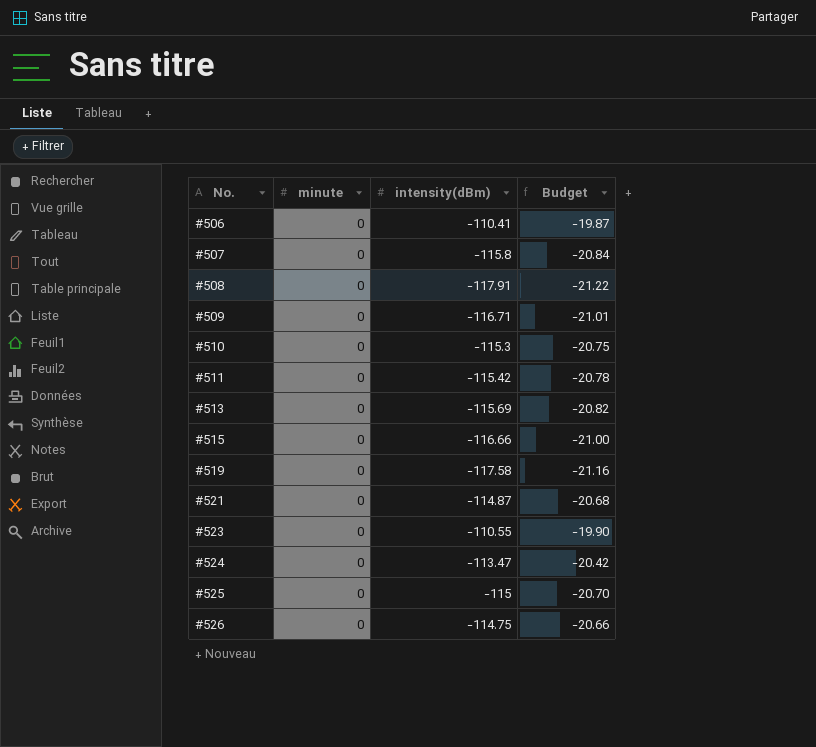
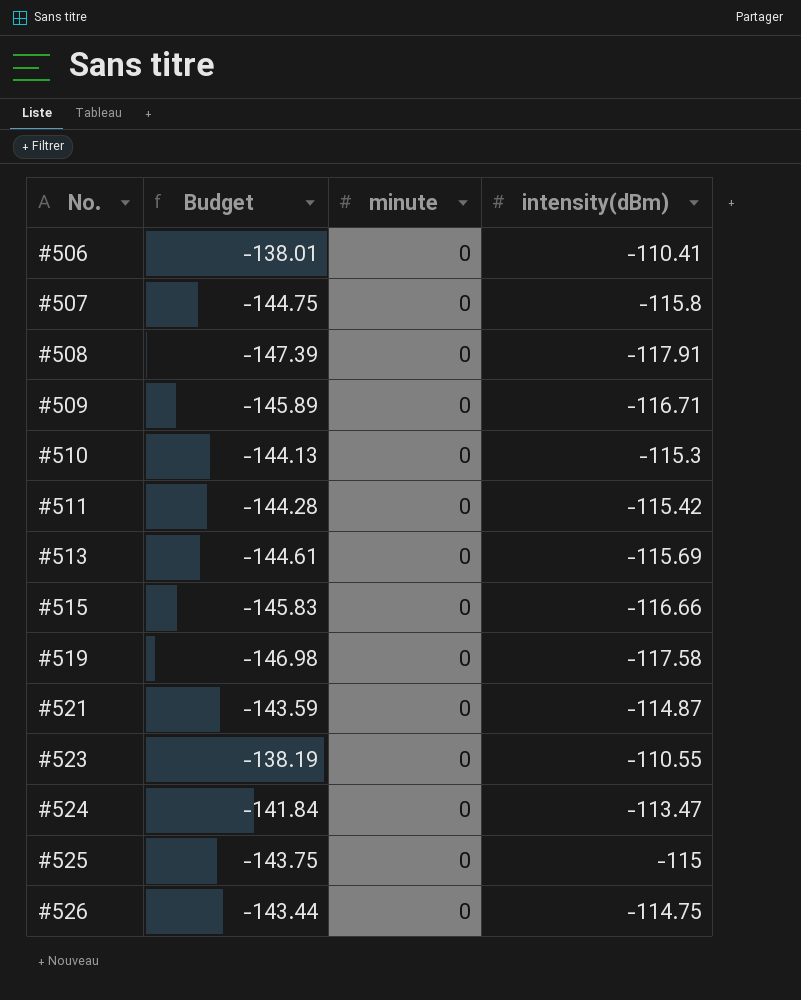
column Budget | formula: [intensity(dBm)] * 0.18 -> [intensity(dBm)] * 1.25
column Budget | position: 4 -> 2

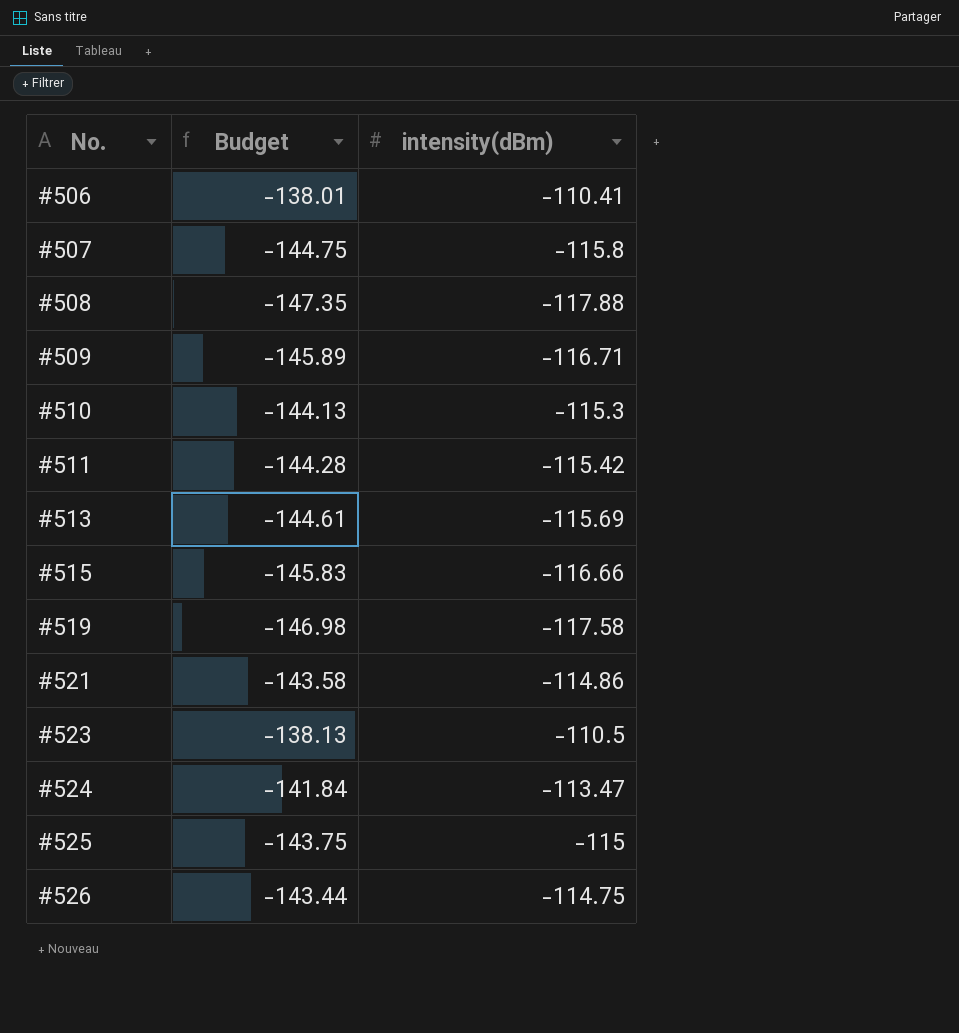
column minute | position: 3 -> none
#508 | Budget: -147.39 -> -147.35
#508 | intensity(dBm): -117.91 -> -117.88
#521 | Budget: -143.59 -> -143.58
#521 | intensity(dBm): -114.87 -> -114.86
#523 | Budget: -138.19 -> -138.13
#523 | intensity(dBm): -110.55 -> -110.5

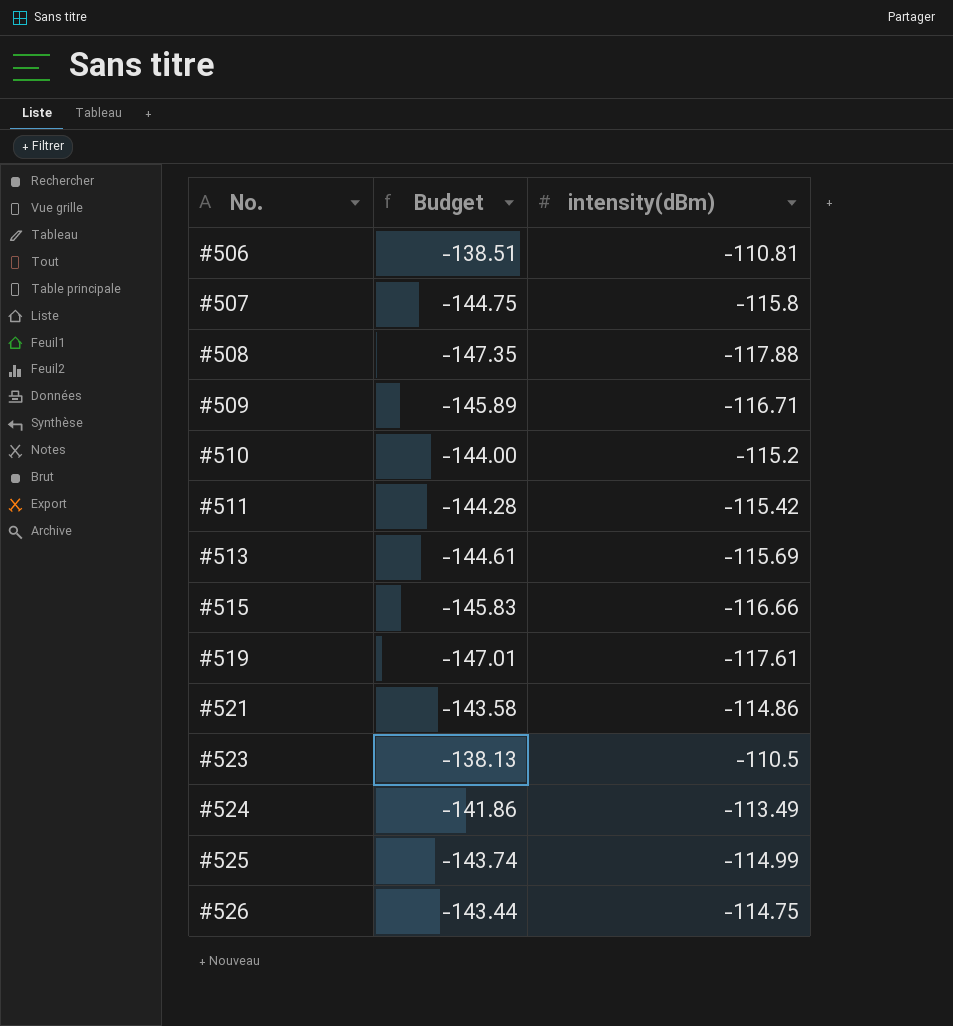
#506 | Budget: -138.01 -> -138.51
#506 | intensity(dBm): -110.41 -> -110.81
#510 | Budget: -144.13 -> -144.00
#510 | intensity(dBm): -115.3 -> -115.2
#519 | Budget: -146.98 -> -147.01
#519 | intensity(dBm): -117.58 -> -117.61
#524 | Budget: -141.84 -> -141.86
#524 | intensity(dBm): -113.47 -> -113.49
#525 | Budget: -143.75 -> -143.74
#525 | intensity(dBm): -115 -> -114.99

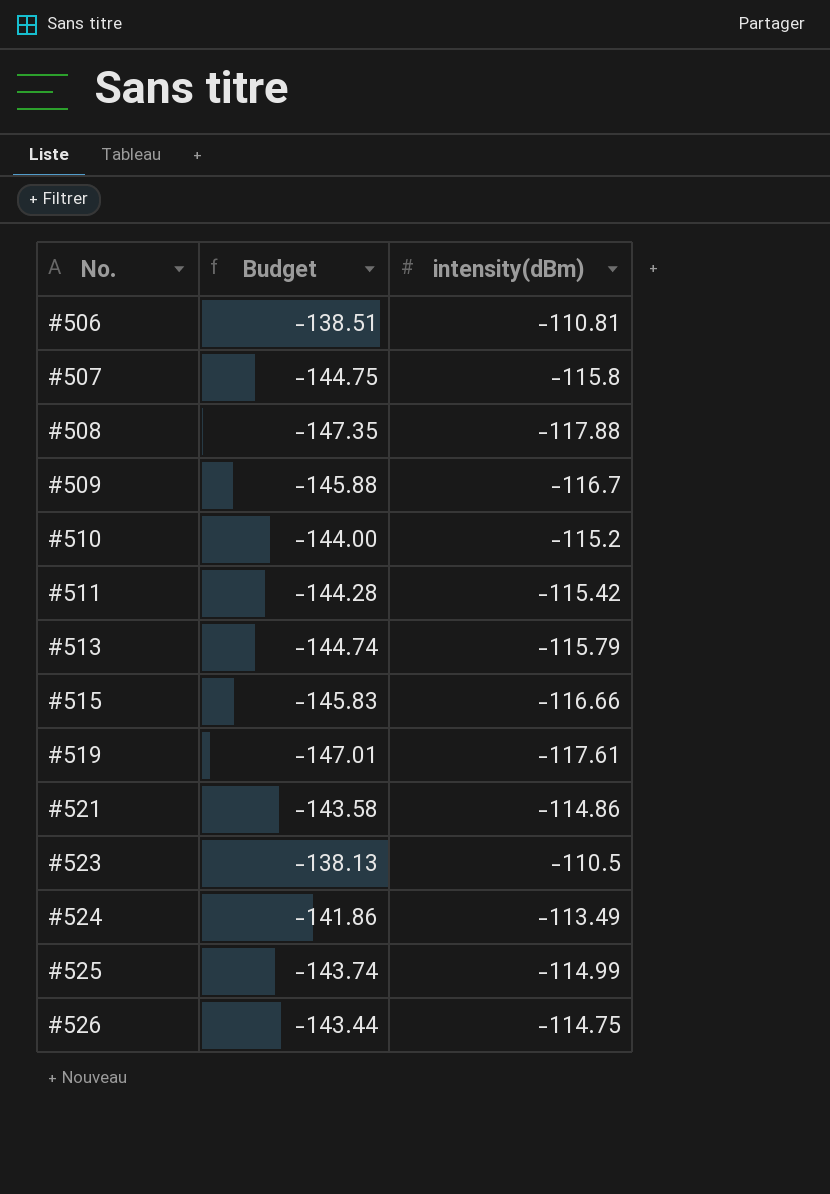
#509 | Budget: -145.89 -> -145.88
#509 | intensity(dBm): -116.71 -> -116.7
#513 | Budget: -144.61 -> -144.74
#513 | intensity(dBm): -115.69 -> -115.79

